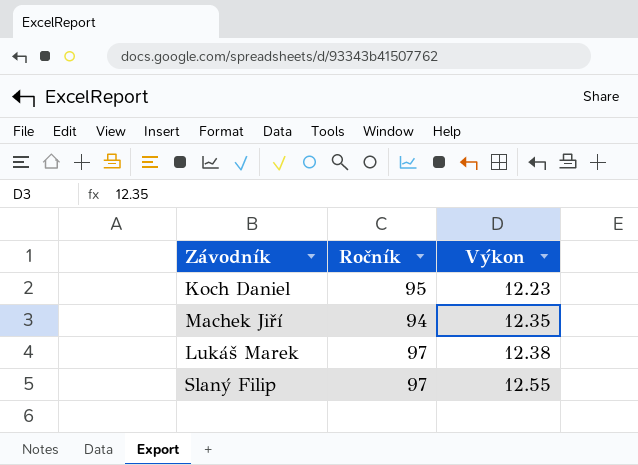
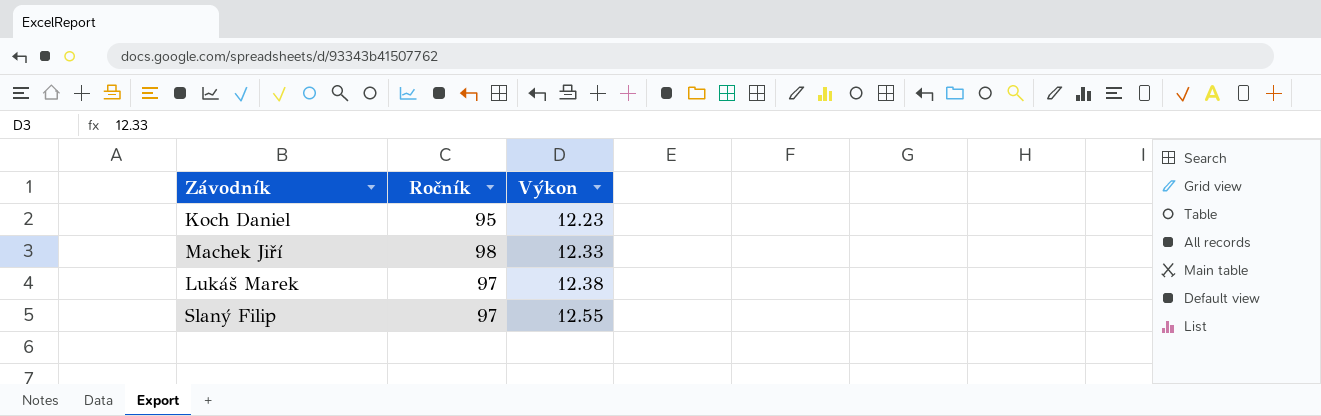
Machek Jiří | Ročník: 94 -> 98
Machek Jiří | Výkon: 12.35 -> 12.33

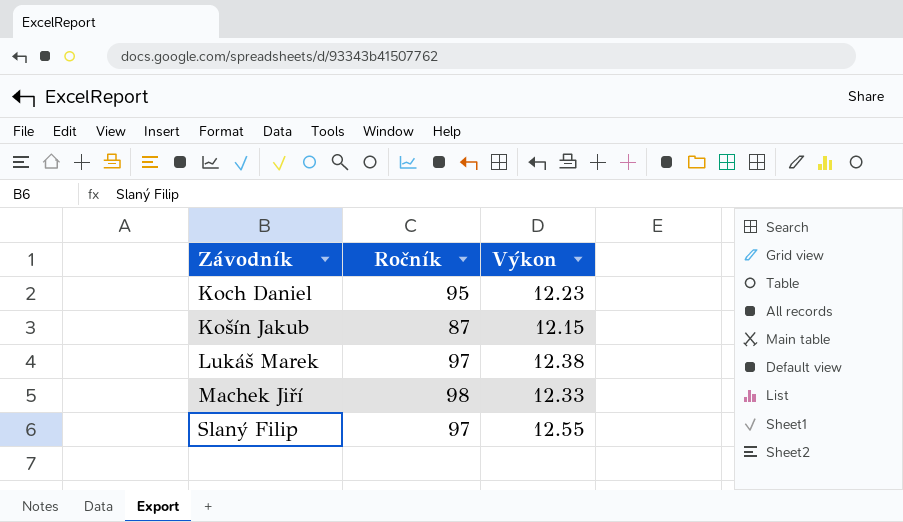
row order: Výkon ascending -> Závodník ascending
row Košín Jakub: none -> 87 | 12.15

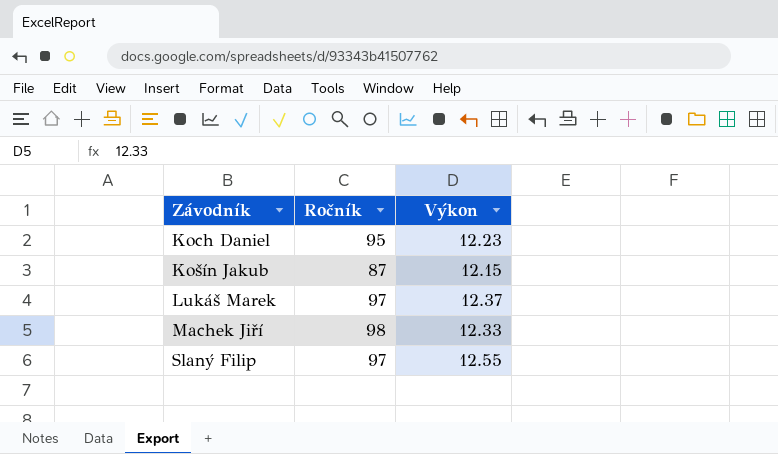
Lukáš Marek | Výkon: 12.38 -> 12.37

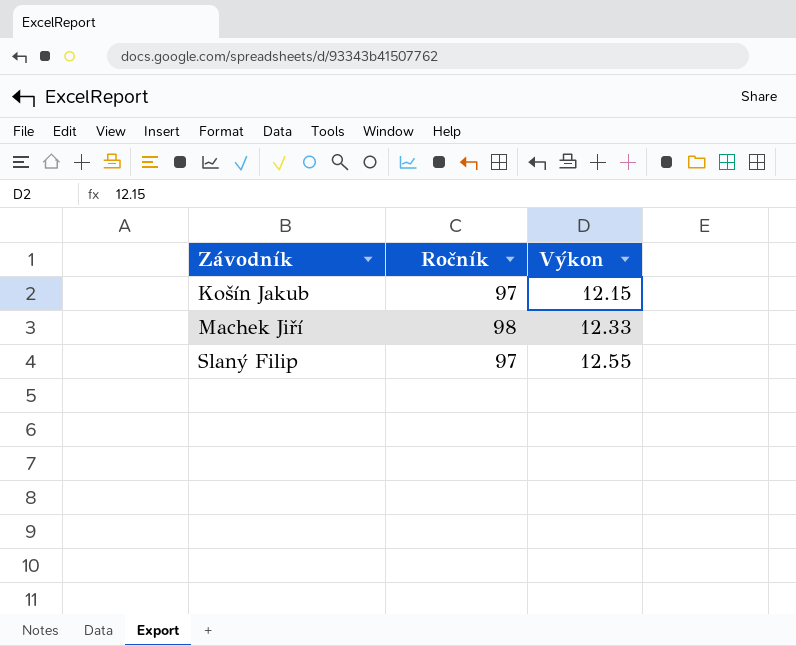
row Koch Daniel: 95 | 12.23 -> none
row Lukáš Marek: 97 | 12.37 -> none
Košín Jakub | Ročník: 87 -> 97

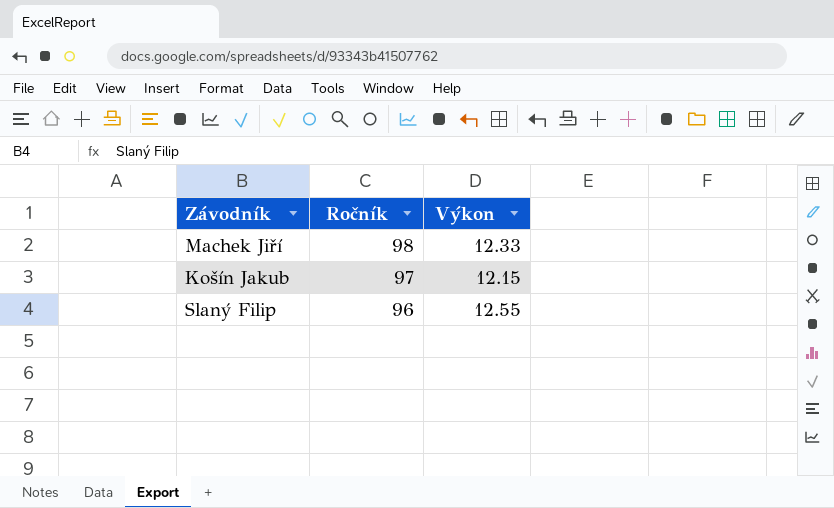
row order: Závodník ascending -> Ročník descending
Slaný Filip | Ročník: 97 -> 96

